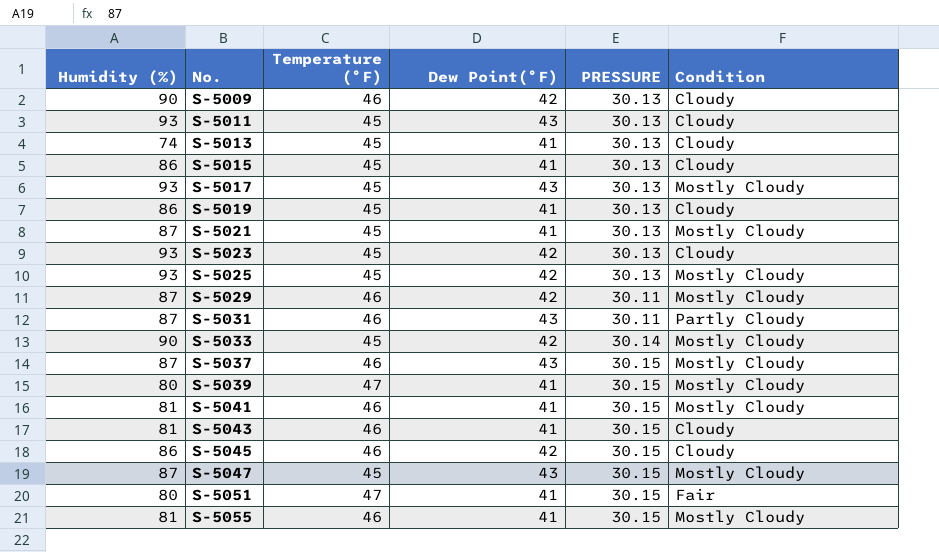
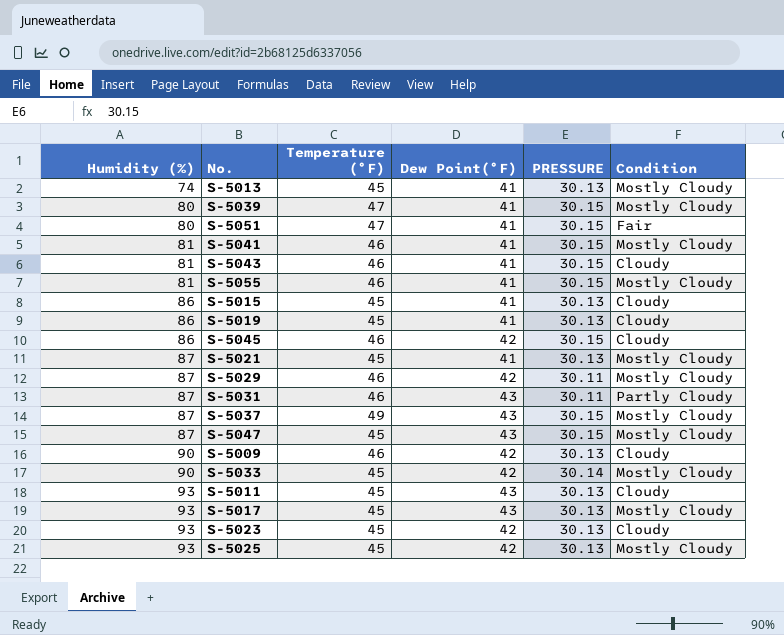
row order: No. ascending -> Humidity (%) ascending
S-5013 | Condition: Cloudy -> Mostly Cloudy
S-5037 | Temperature (°F): 46 -> 49

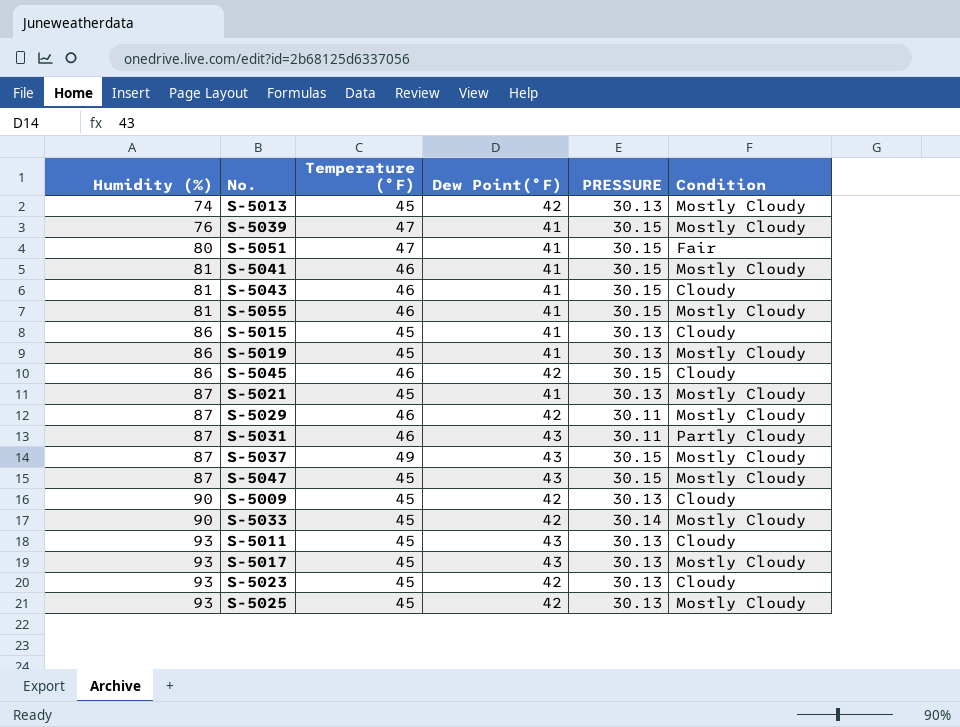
S-5013 | Dew Point(°F): 41 -> 42
S-5039 | Humidity (%): 80 -> 76
S-5019 | Condition: Cloudy -> Mostly Cloudy
S-5009 | Temperature (°F): 46 -> 45

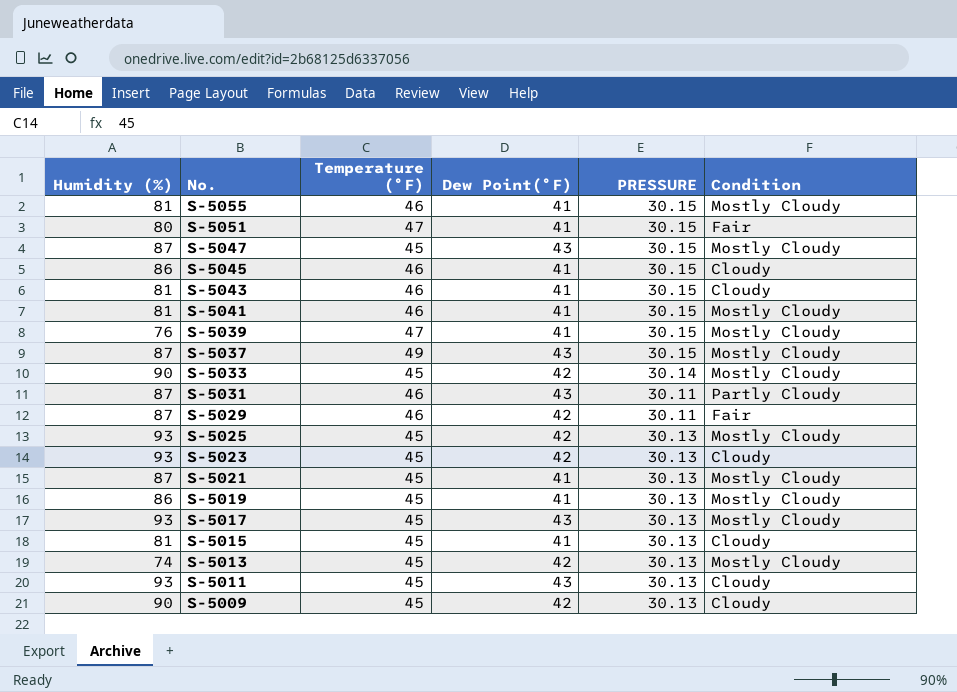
row order: Humidity (%) ascending -> No. descending
S-5045 | Dew Point(°F): 42 -> 41
S-5029 | Condition: Mostly Cloudy -> Fair
S-5015 | Humidity (%): 86 -> 81

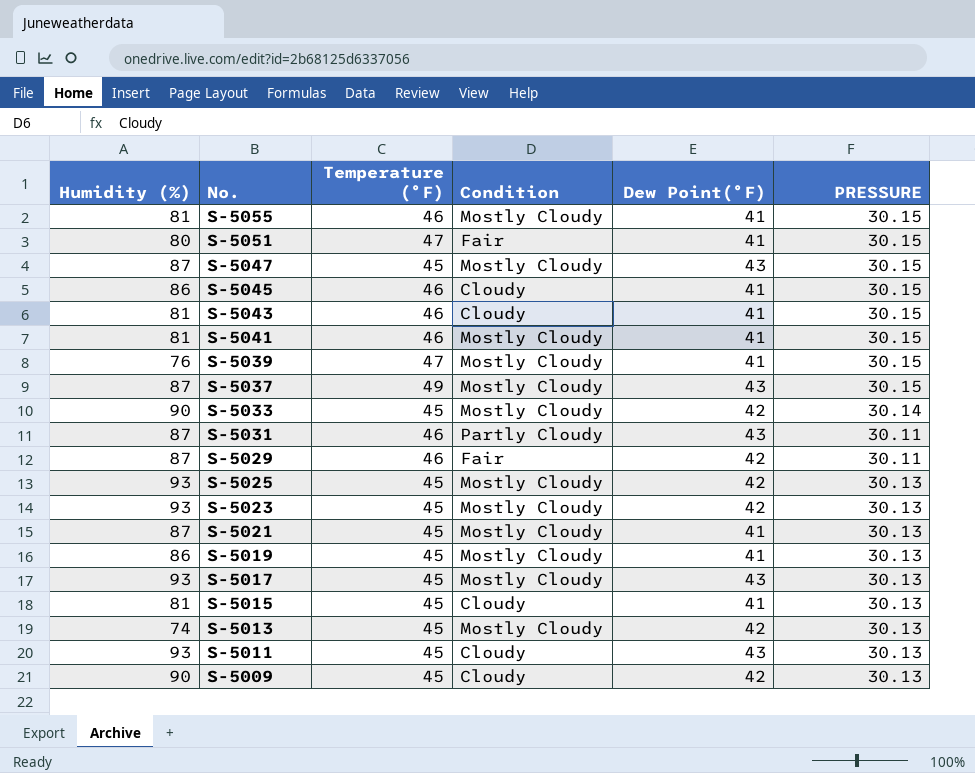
column Condition | position: 6 -> 4
S-5023 | Condition: Cloudy -> Mostly Cloudy

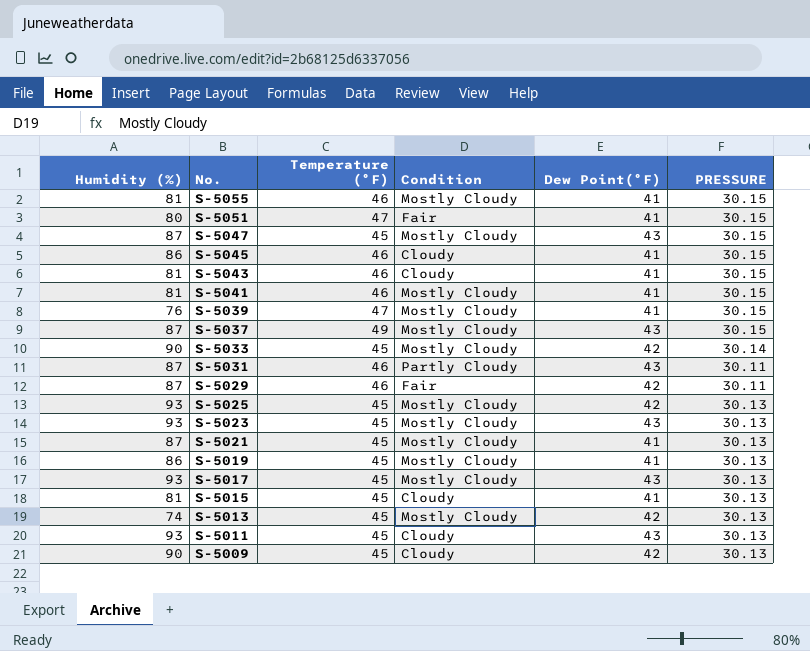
S-5023 | Dew Point(°F): 42 -> 43

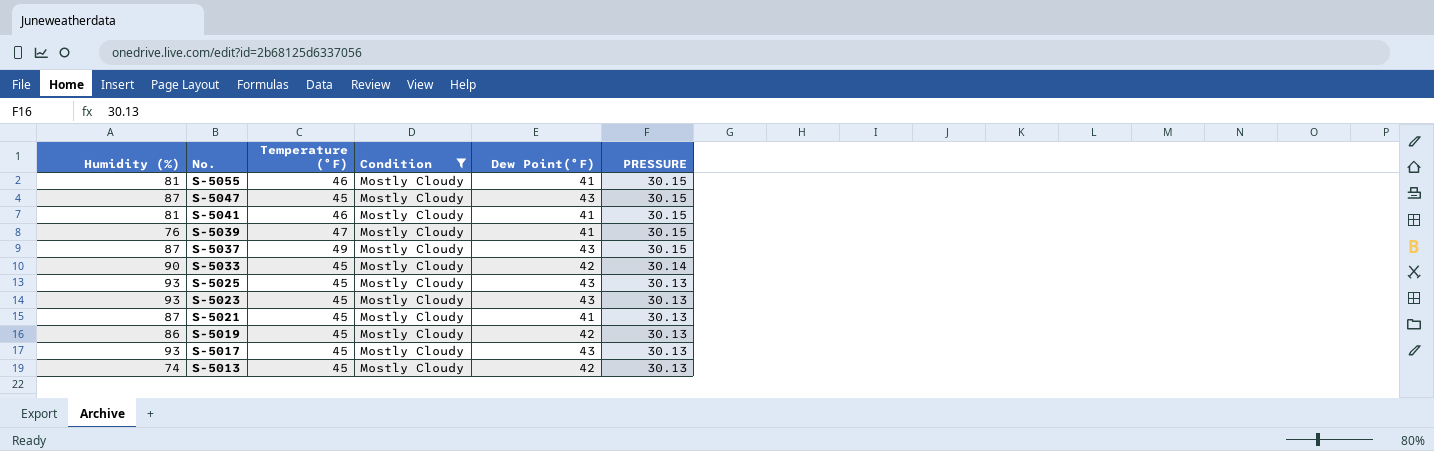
filter: none -> Condition = Mostly Cloudy
S-5025 | Dew Point(°F): 42 -> 43
S-5019 | Dew Point(°F): 41 -> 42

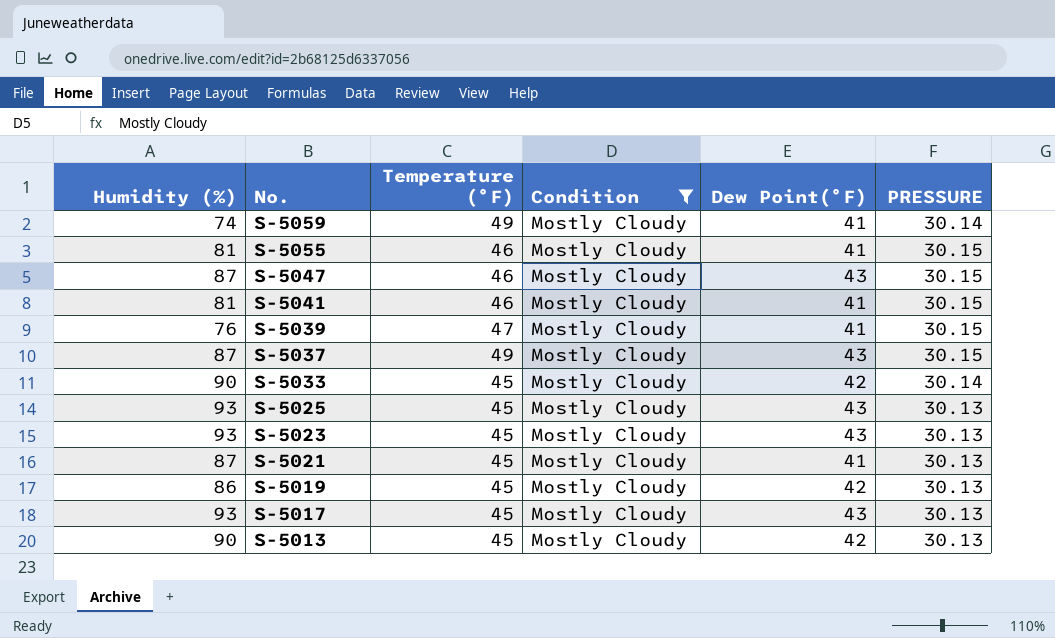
row S-5059: none -> 74 | 49 | Mostly Cloudy | 41 | 30.14
S-5047 | Temperature (°F): 45 -> 46
S-5013 | Humidity (%): 74 -> 90

